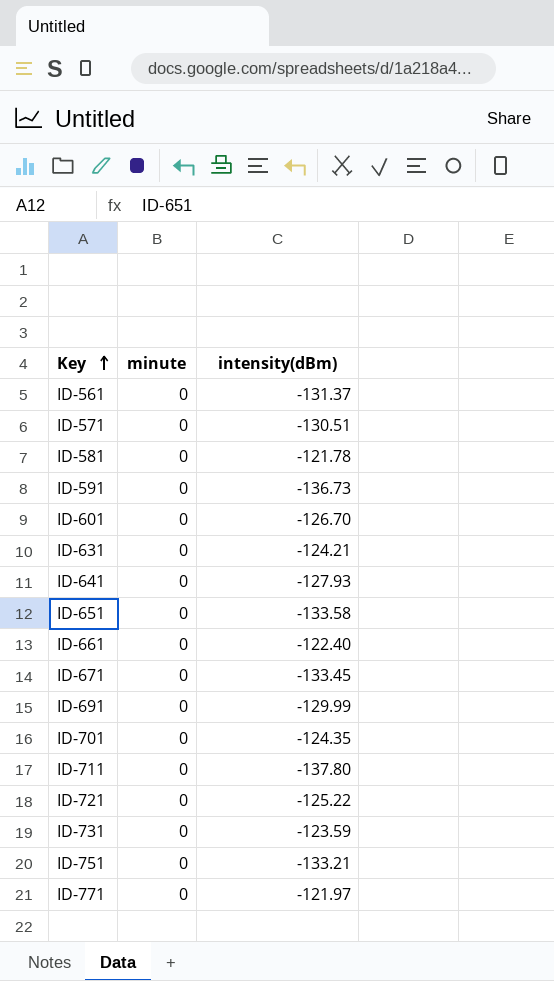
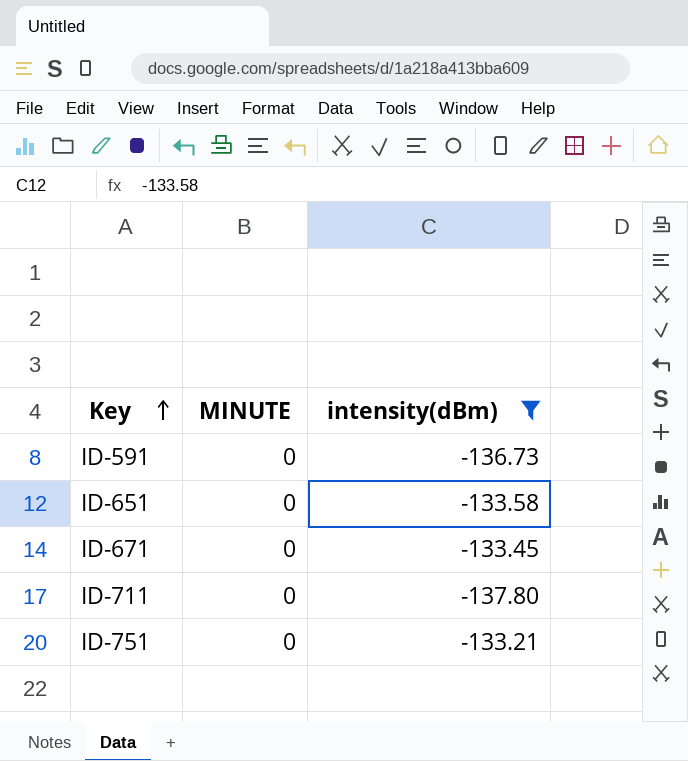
filter: none -> intensity(dBm) <= -133.21
column name: minute -> MINUTE

